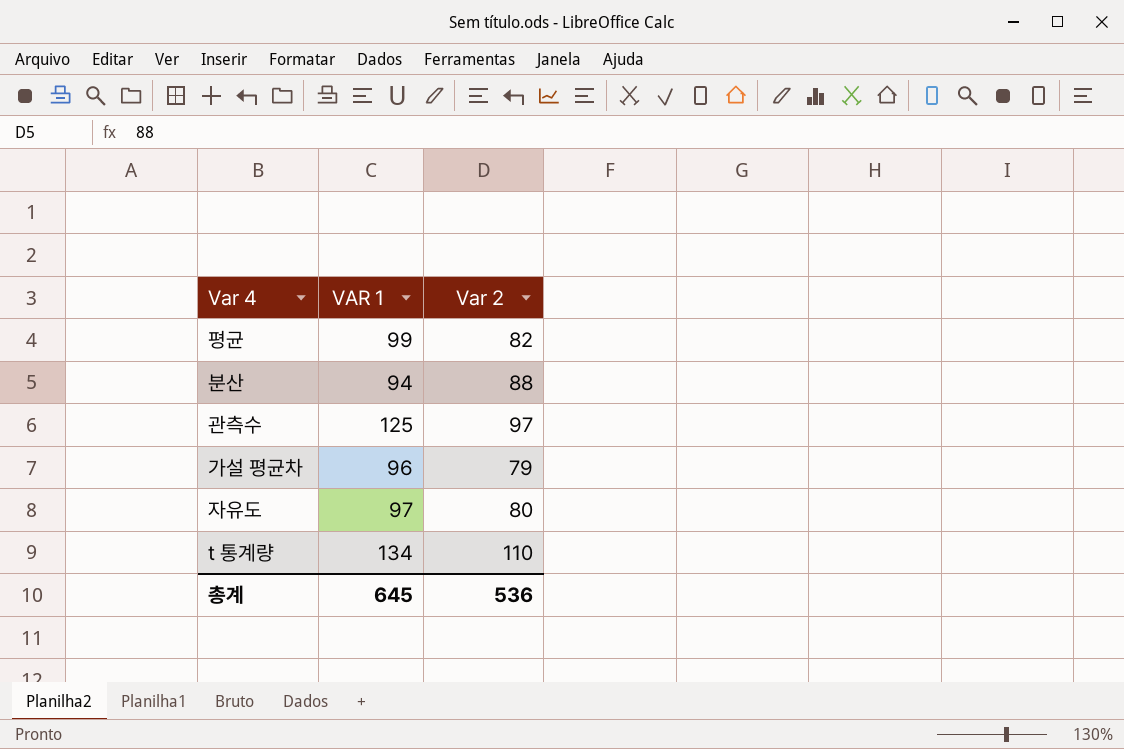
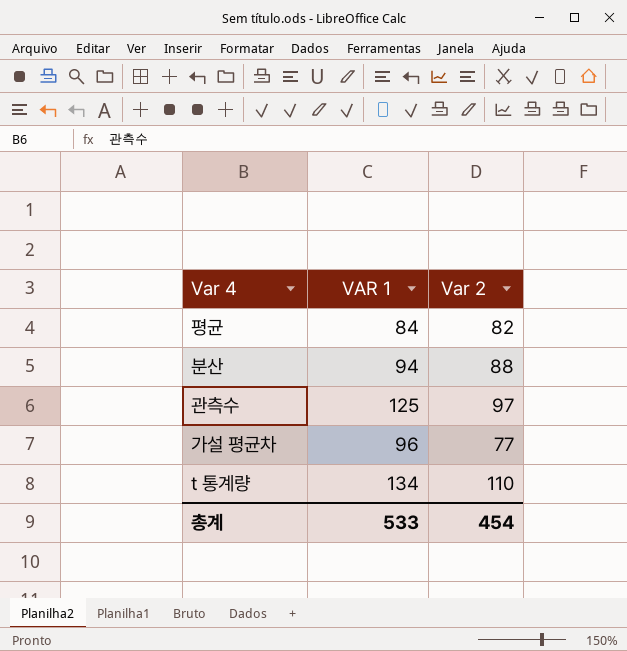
row 자유도: 97 | 80 -> none
평균 | VAR 1: 99 -> 84
가설 평균차 | Var 2: 79 -> 77
총계 | VAR 1: 645 -> 533
총계 | Var 2: 536 -> 454

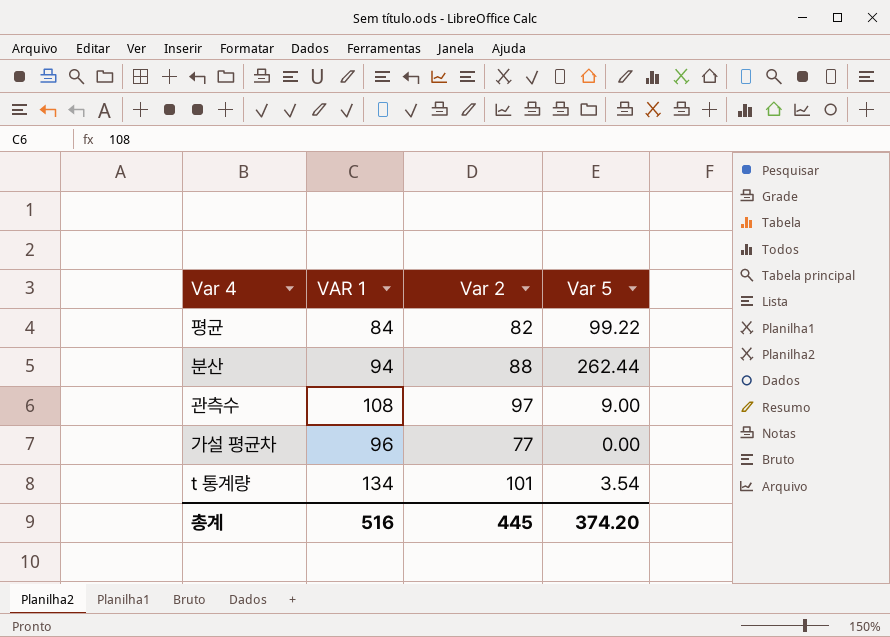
column Var 5 | position: none -> 4
관측수 | VAR 1: 125 -> 108
t 통계량 | Var 2: 110 -> 101
총계 | VAR 1: 533 -> 516
총계 | Var 2: 454 -> 445

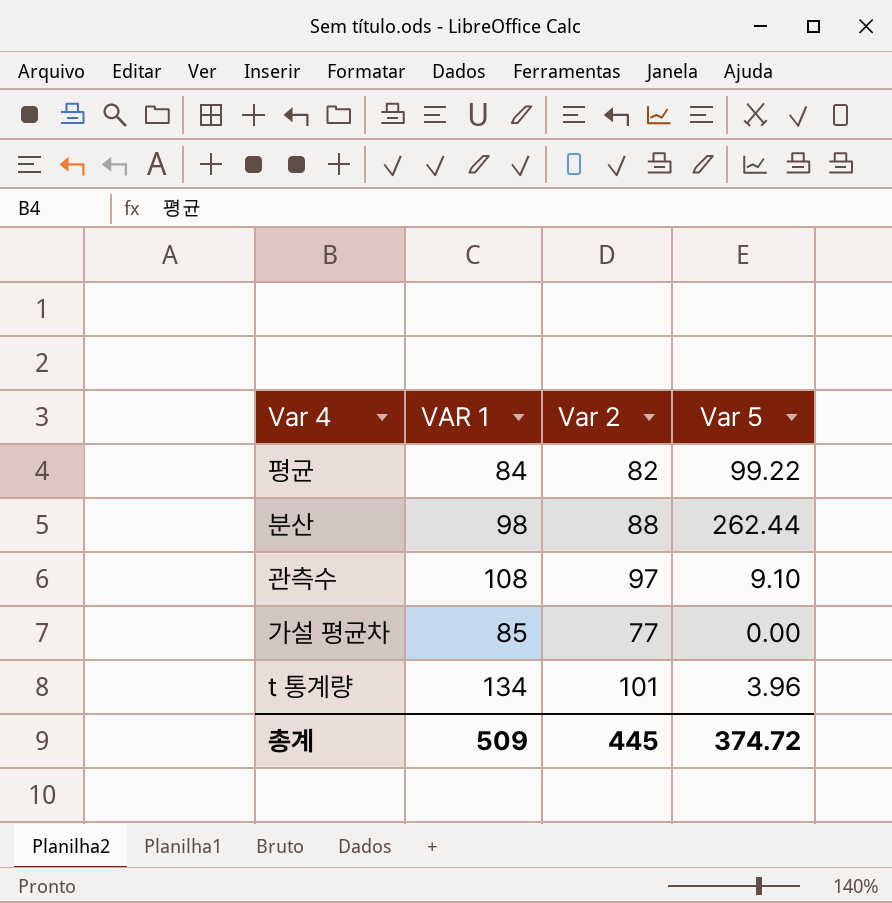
분산 | VAR 1: 94 -> 98
관측수 | Var 5: 9.00 -> 9.10
가설 평균차 | VAR 1: 96 -> 85
t 통계량 | Var 5: 3.54 -> 3.96
총계 | VAR 1: 516 -> 509
총계 | Var 5: 374.20 -> 374.72

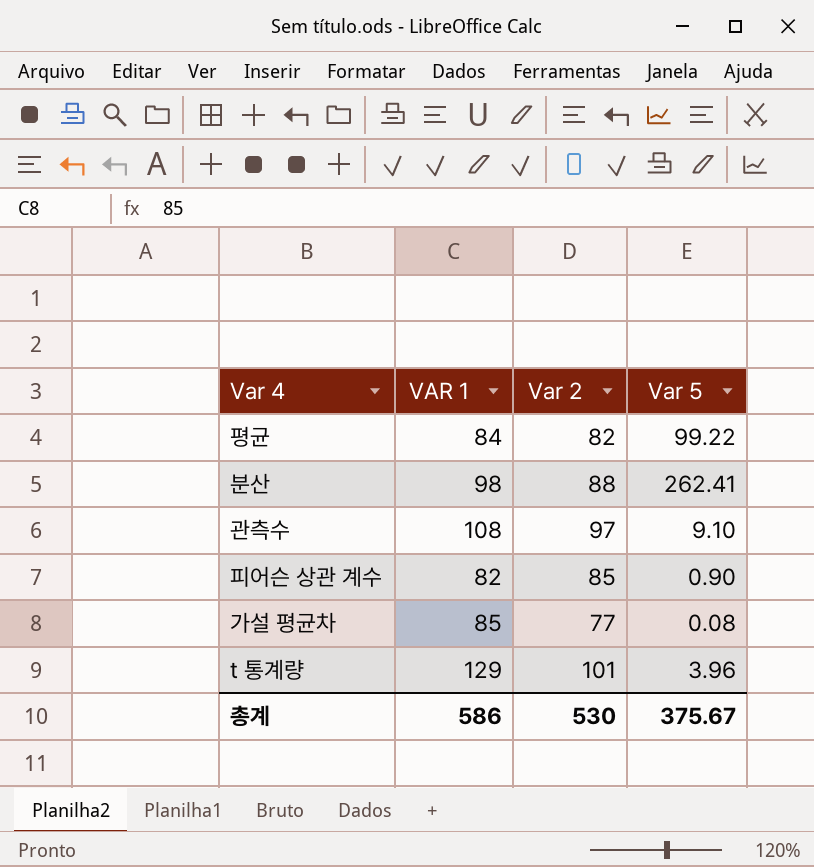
분산 | Var 5: 262.44 -> 262.41
row 피어슨 상관 계수: none -> 82 | 85 | 0.90
가설 평균차 | Var 5: 0.00 -> 0.08
t 통계량 | VAR 1: 134 -> 129
총계 | VAR 1: 509 -> 586
총계 | Var 2: 445 -> 530
총계 | Var 5: 374.72 -> 375.67

